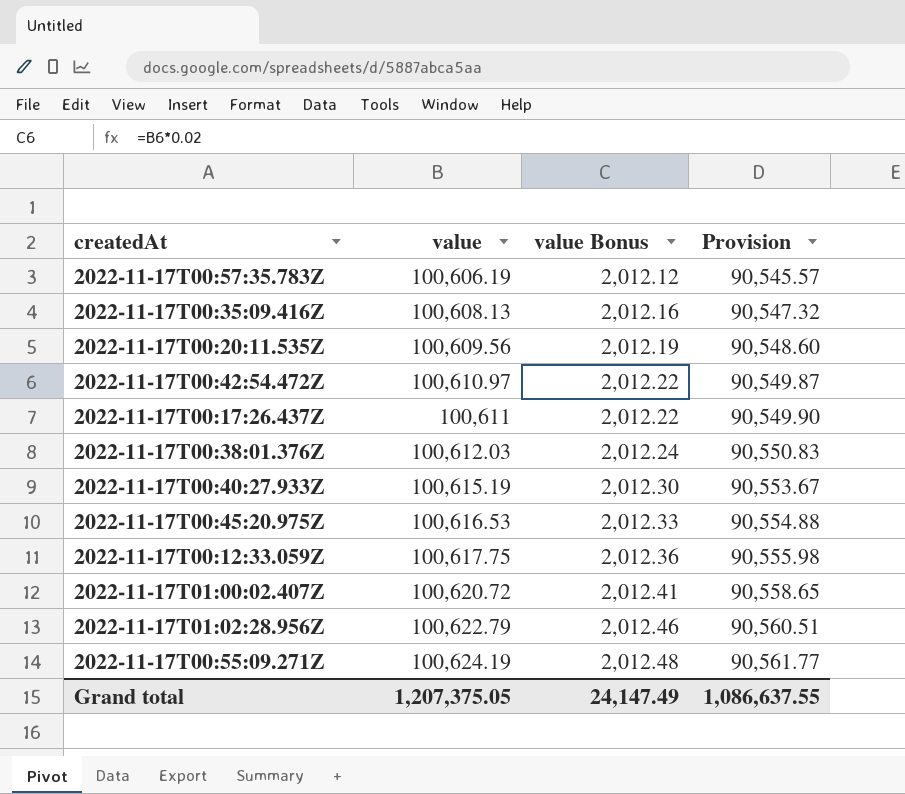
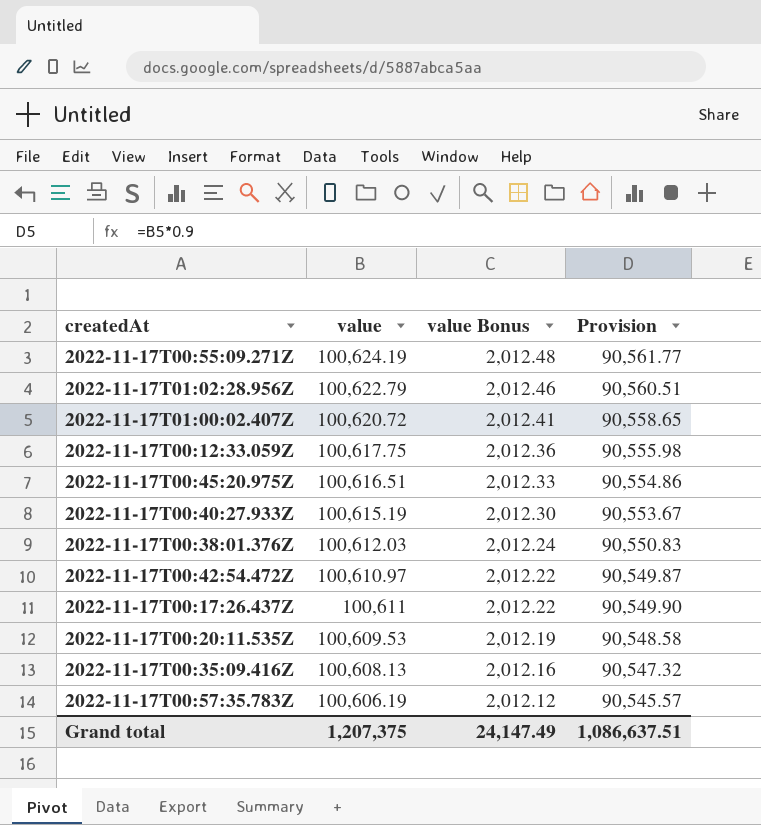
row order: value ascending -> value Bonus descending
2022-11-17T00:45:20.975Z | value: 100,616.53 -> 100,616.51
2022-11-17T00:45:20.975Z | Provision: 90,554.88 -> 90,554.86
2022-11-17T00:20:11.535Z | value: 100,609.56 -> 100,609.53
2022-11-17T00:20:11.535Z | Provision: 90,548.60 -> 90,548.58
Grand total | value: 1,207,375.05 -> 1,207,375
Grand total | Provision: 1,086,637.55 -> 1,086,637.51

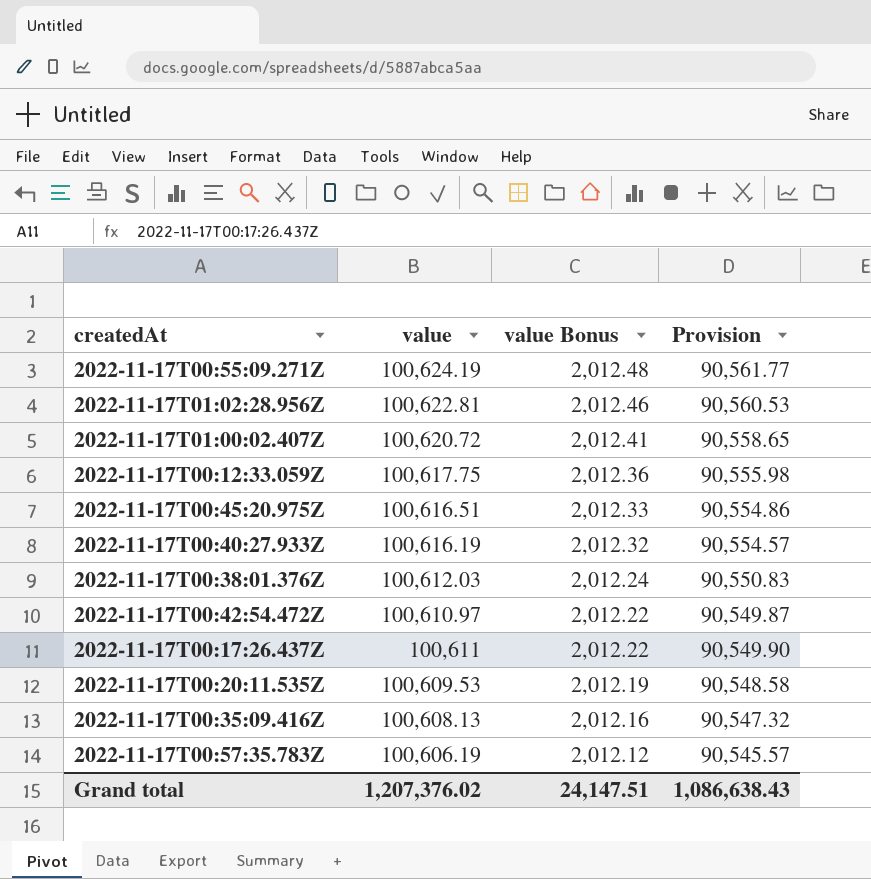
2022-11-17T01:02:28.956Z | value: 100,622.79 -> 100,622.81
2022-11-17T01:02:28.956Z | Provision: 90,560.51 -> 90,560.53
2022-11-17T00:40:27.933Z | value: 100,615.19 -> 100,616.19
2022-11-17T00:40:27.933Z | value Bonus: 2,012.30 -> 2,012.32
2022-11-17T00:40:27.933Z | Provision: 90,553.67 -> 90,554.57
Grand total | value: 1,207,375 -> 1,207,376.02
Grand total | value Bonus: 24,147.49 -> 24,147.51
Grand total | Provision: 1,086,637.51 -> 1,086,638.43

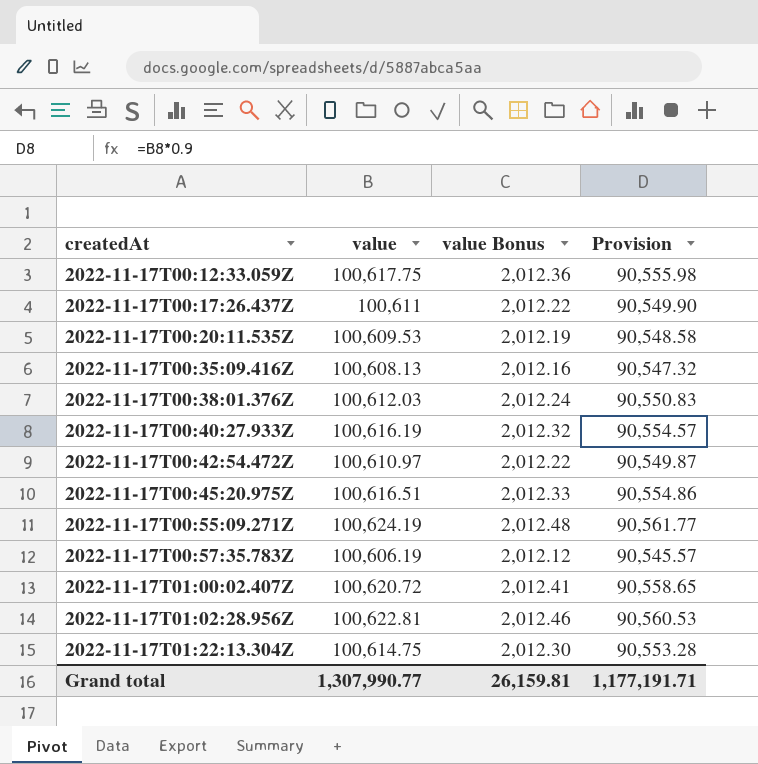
row order: value Bonus descending -> createdAt ascending
row 2022-11-17T01:22:13.304Z: none -> 100,614.75 | 2,012.30 | 90,553.28
Grand total | value: 1,207,376.02 -> 1,307,990.77
Grand total | value Bonus: 24,147.51 -> 26,159.81
Grand total | Provision: 1,086,638.43 -> 1,177,191.71

